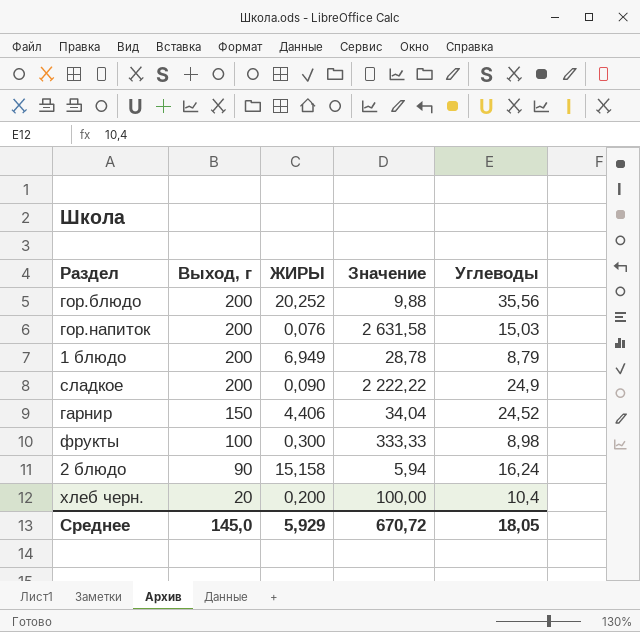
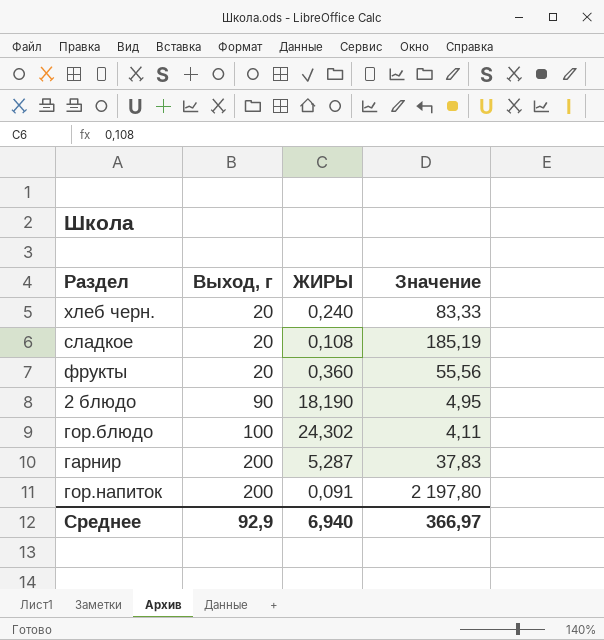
row order: Выход, г descending -> Выход, г ascending
column Углеводы | position: 5 -> none
row 1 блюдо: 200 | 6,949 | 28,78 | 8,79 -> none
хлеб черн. | ЖИРЫ: 0,200 -> 0,240
хлеб черн. | Значение: 100,00 -> 83,33
сладкое | Выход, г: 200 -> 20
сладкое | ЖИРЫ: 0,090 -> 0,108
сладкое | Значение: 2 222,22 -> 185,19
фрукты | Выход, г: 100 -> 20
фрукты | ЖИРЫ: 0,300 -> 0,360
фрукты | Значение: 333,33 -> 55,56
2 блюдо | ЖИРЫ: 15,158 -> 18,190
2 блюдо | Значение: 5,94 -> 4,95
гор.блюдо | Выход, г: 200 -> 100
гор.блюдо | ЖИРЫ: 20,252 -> 24,302
гор.блюдо | Значение: 9,88 -> 4,11
гарнир | Выход, г: 150 -> 200
гарнир | ЖИРЫ: 4,406 -> 5,287
гарнир | Значение: 34,04 -> 37,83
гор.напиток | ЖИРЫ: 0,076 -> 0,091
гор.напиток | Значение: 2 631,58 -> 2 197,80
Среднее | Выход, г: 145,0 -> 92,9
Среднее | ЖИРЫ: 5,929 -> 6,940
Среднее | Значение: 670,72 -> 366,97

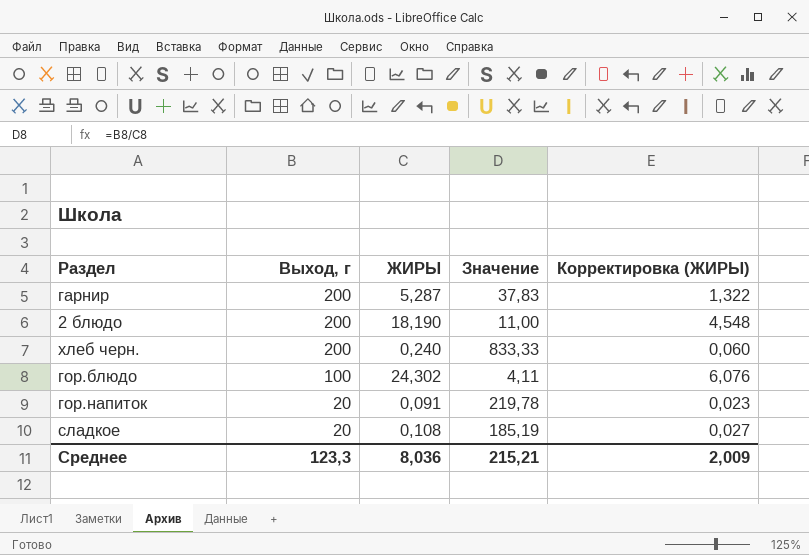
row order: Выход, г ascending -> Выход, г descending
column Корректировка (ЖИРЫ) | formula: none -> [ЖИРЫ] * 0,25
row фрукты: 20 | 0,360 | 55,56 -> none
2 блюдо | Выход, г: 90 -> 200
2 блюдо | Значение: 4,95 -> 11,00
хлеб черн. | Выход, г: 20 -> 200
хлеб черн. | Значение: 83,33 -> 833,33
гор.напиток | Выход, г: 200 -> 20
гор.напиток | Значение: 2 197,80 -> 219,78
Среднее | Выход, г: 92,9 -> 123,3
Среднее | ЖИРЫ: 6,940 -> 8,036
Среднее | Значение: 366,97 -> 215,21

